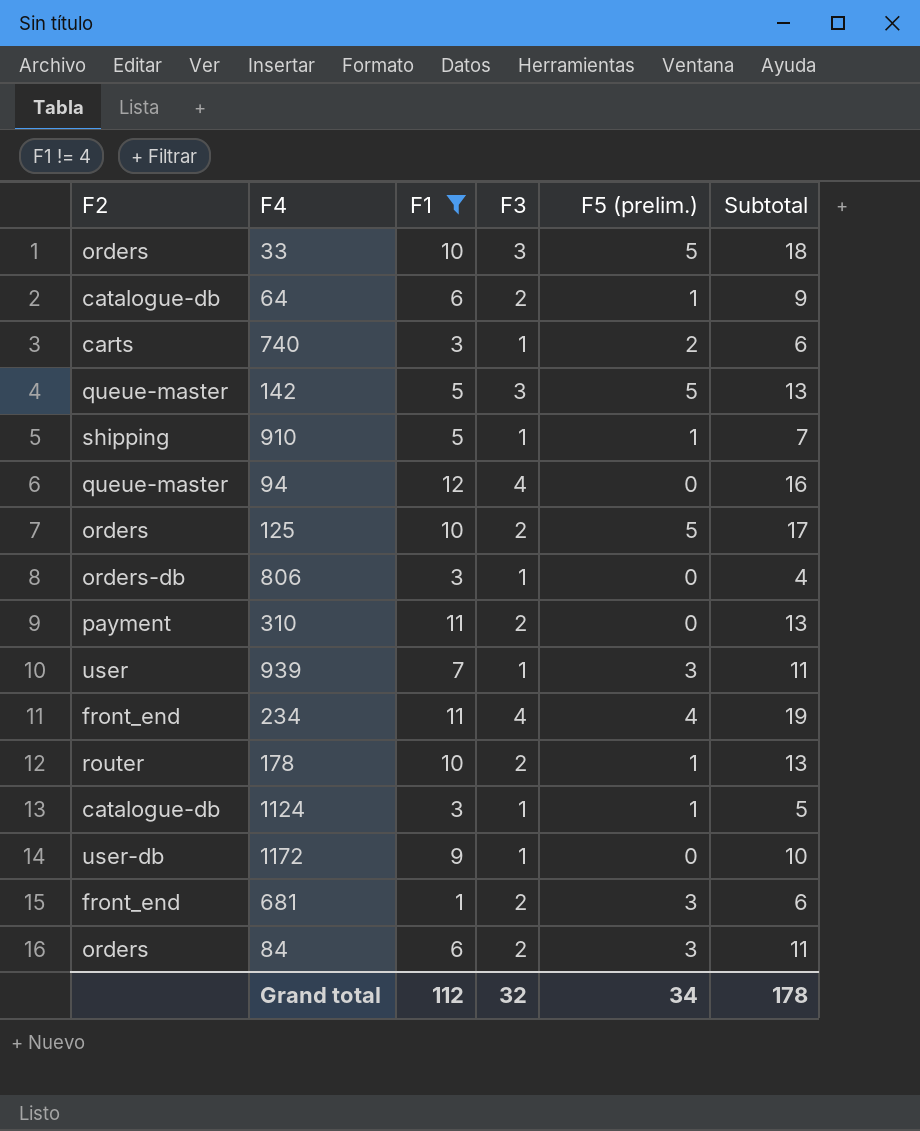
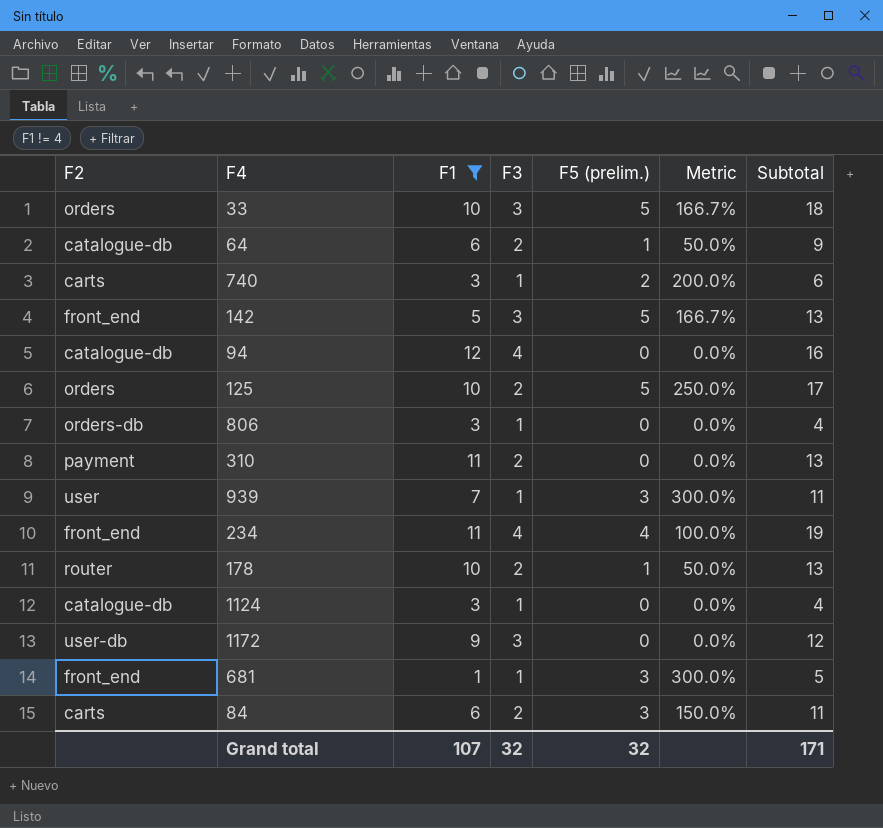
column Metric | formula: none -> [F5 (prelim.)] / [F3]
row 910: shipping | 5 | 1 | 1 | 7 -> none
142 | F2: queue-master -> front_end
94 | F2: queue-master -> catalogue-db
1124 | F5 (prelim.): 1 -> 0
1124 | Subtotal: 5 -> 4
1172 | F3: 1 -> 3
1172 | Subtotal: 10 -> 12
681 | F3: 2 -> 1
681 | Subtotal: 6 -> 5
84 | F2: orders -> carts
Grand total | F1: 112 -> 107
Grand total | F5 (prelim.): 34 -> 32
Grand total | Subtotal: 178 -> 171

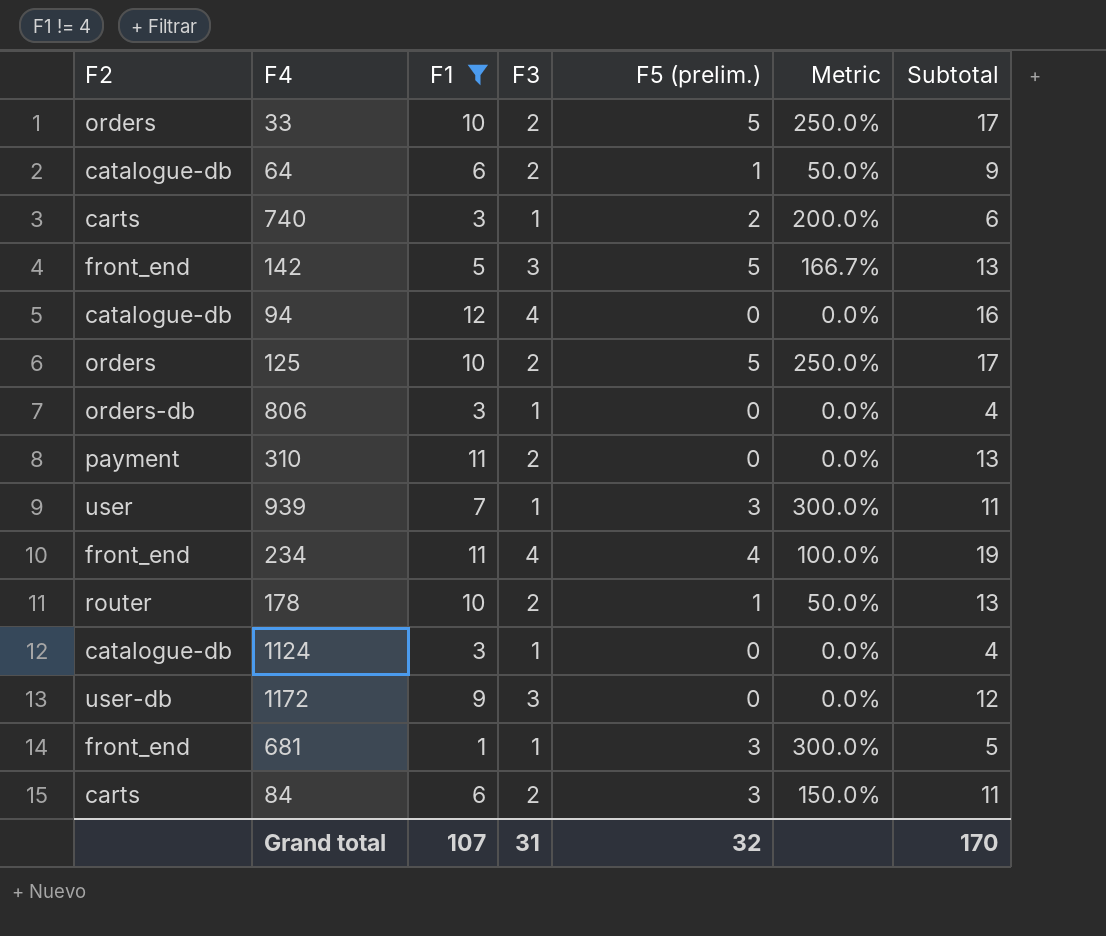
33 | F3: 3 -> 2
33 | Metric: 166.7% -> 250.0%
33 | Subtotal: 18 -> 17
Grand total | F3: 32 -> 31
Grand total | Subtotal: 171 -> 170

